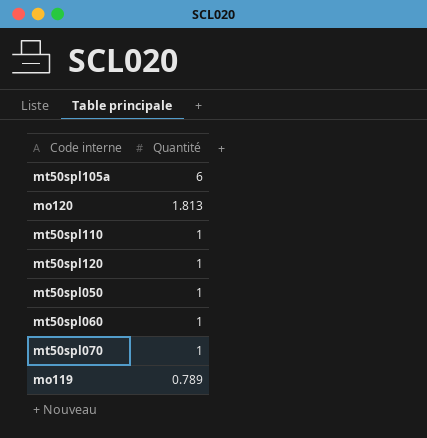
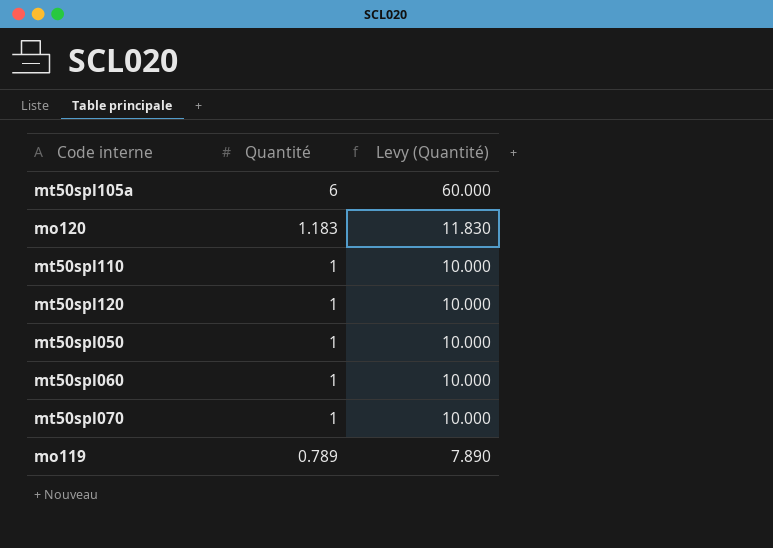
column Levy (Quantité) | formula: none -> [Quantité] * 10
mo120 | Quantité: 1.813 -> 1.183

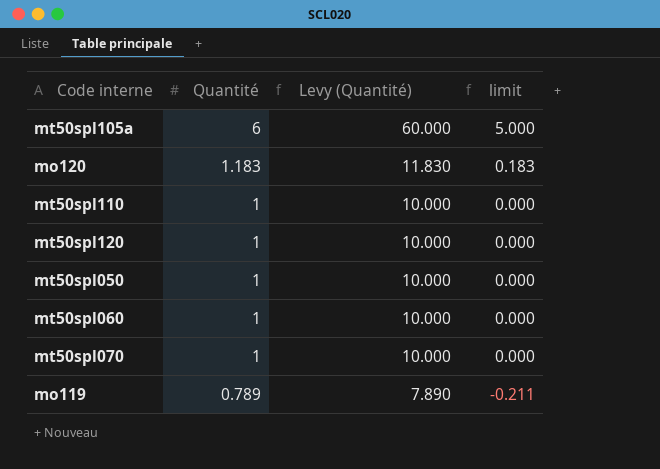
column limit | formula: none -> [Quantité] - 1

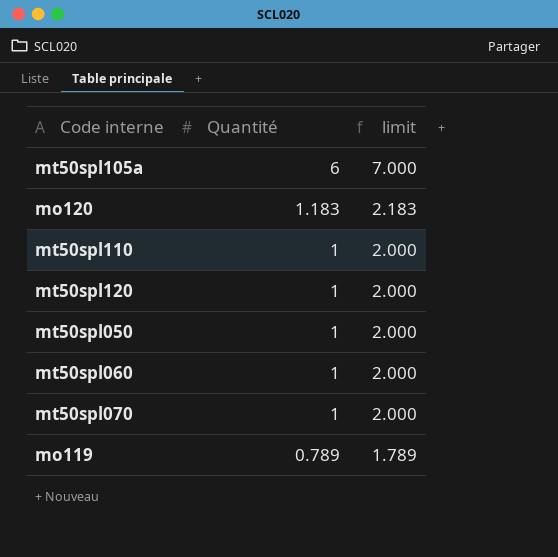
column Levy (Quantité) | formula: [Quantité] * 10 -> none
column limit | formula: [Quantité] - 1 -> [Quantité] + 1

